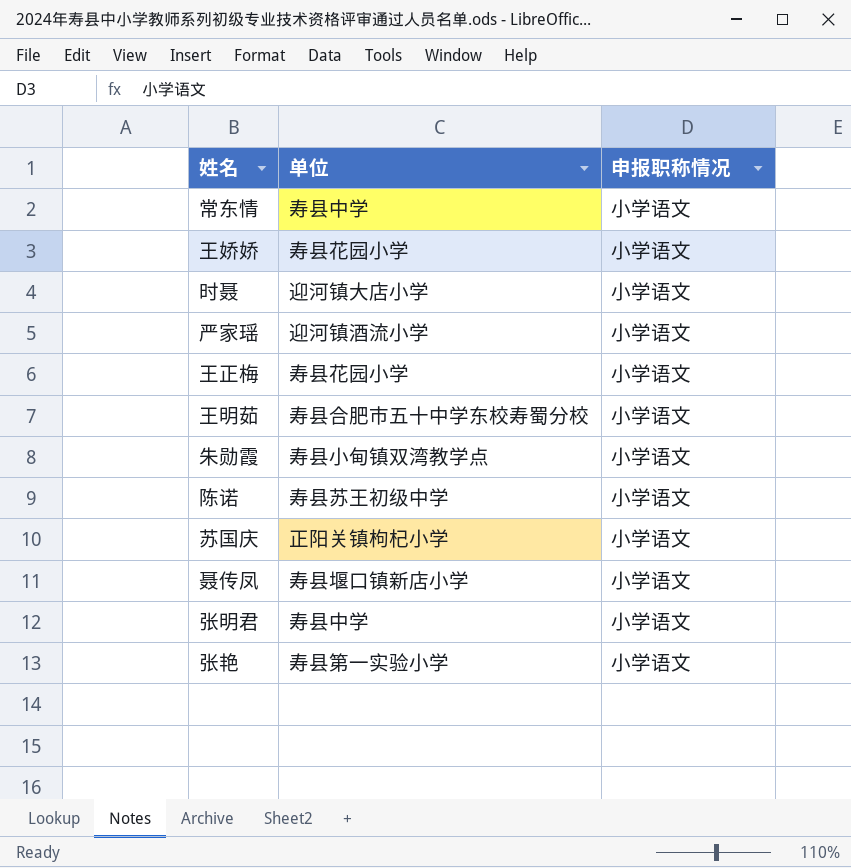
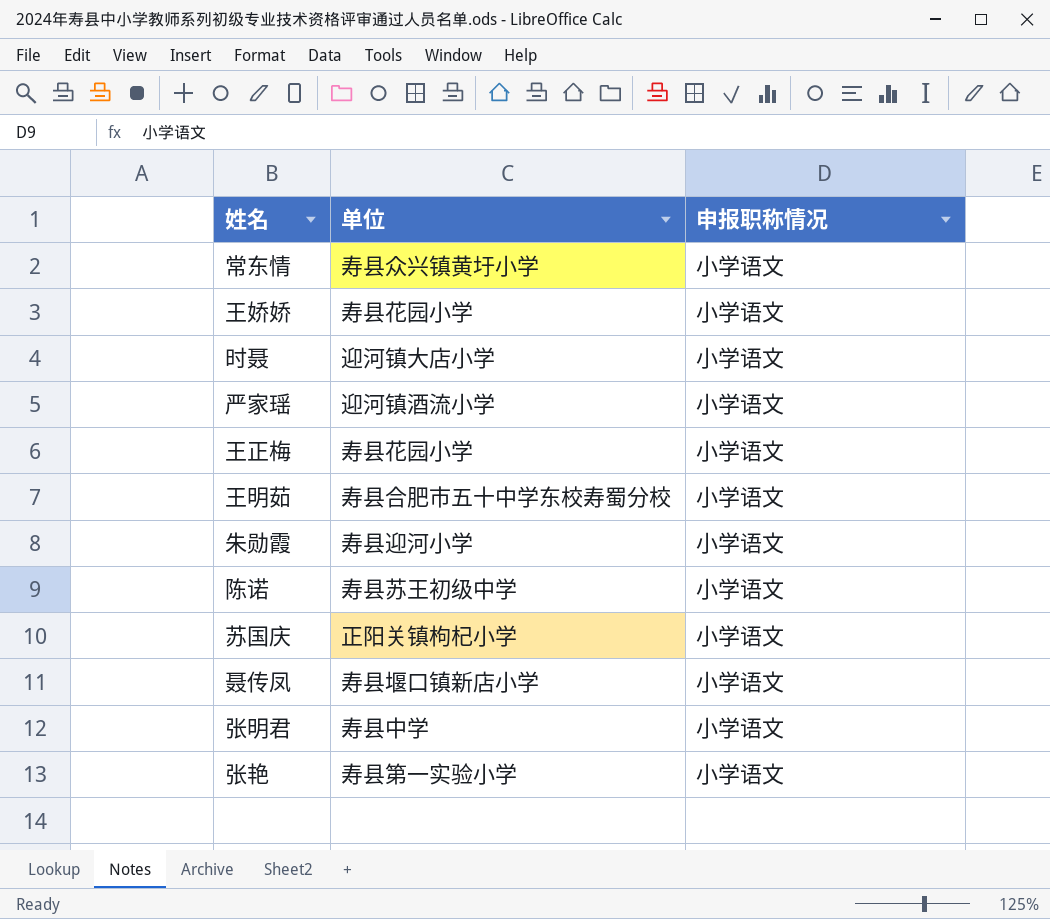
常东情 | 单位: 寿县中学 -> 寿县众兴镇黄圩小学
朱勋霞 | 单位: 寿县小甸镇双湾教学点 -> 寿县迎河小学

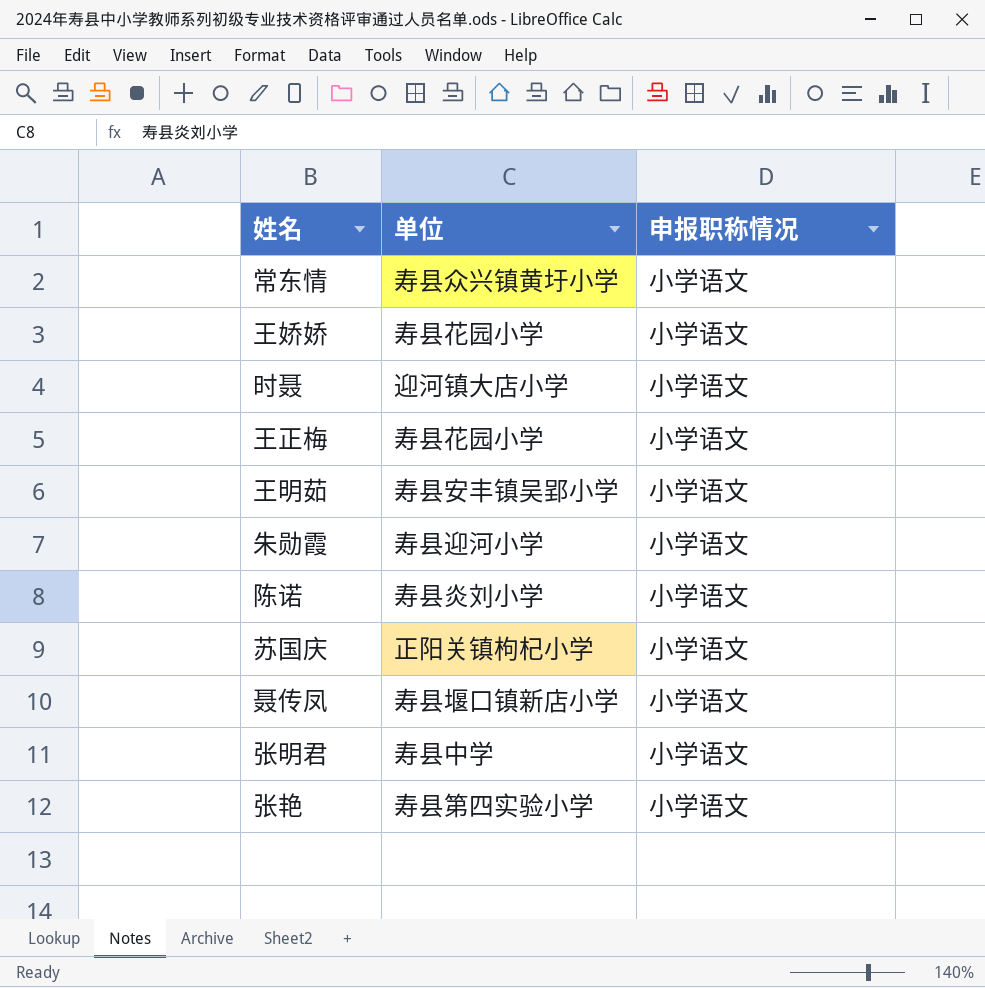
row 严家瑶: 迎河镇酒流小学 | 小学语文 -> none
王明茹 | 单位: 寿县合肥市五十中学东校寿蜀分校 -> 寿县安丰镇吴郢小学
陈诺 | 单位: 寿县苏王初级中学 -> 寿县炎刘小学
张艳 | 单位: 寿县第一实验小学 -> 寿县第四实验小学

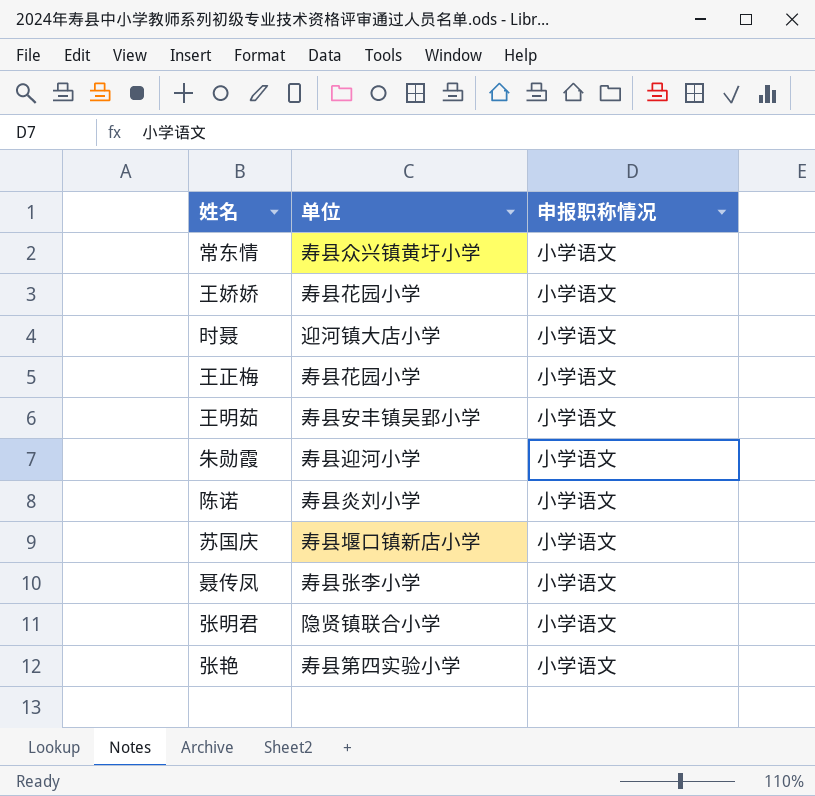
苏国庆 | 单位: 正阳关镇枸杞小学 -> 寿县堰口镇新店小学
聂传凤 | 单位: 寿县堰口镇新店小学 -> 寿县张李小学
张明君 | 单位: 寿县中学 -> 隐贤镇联合小学

